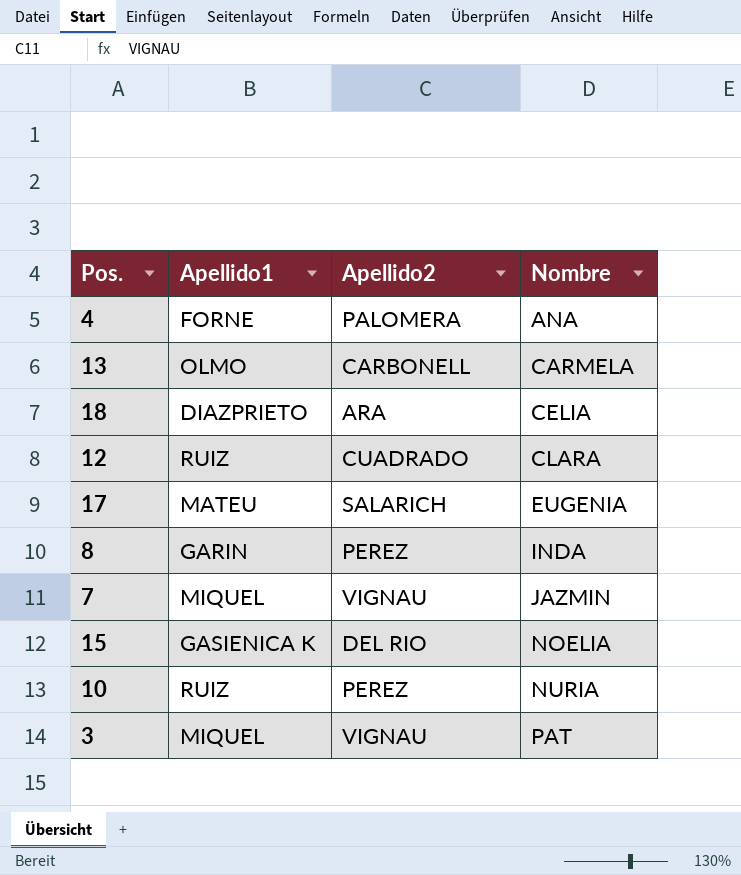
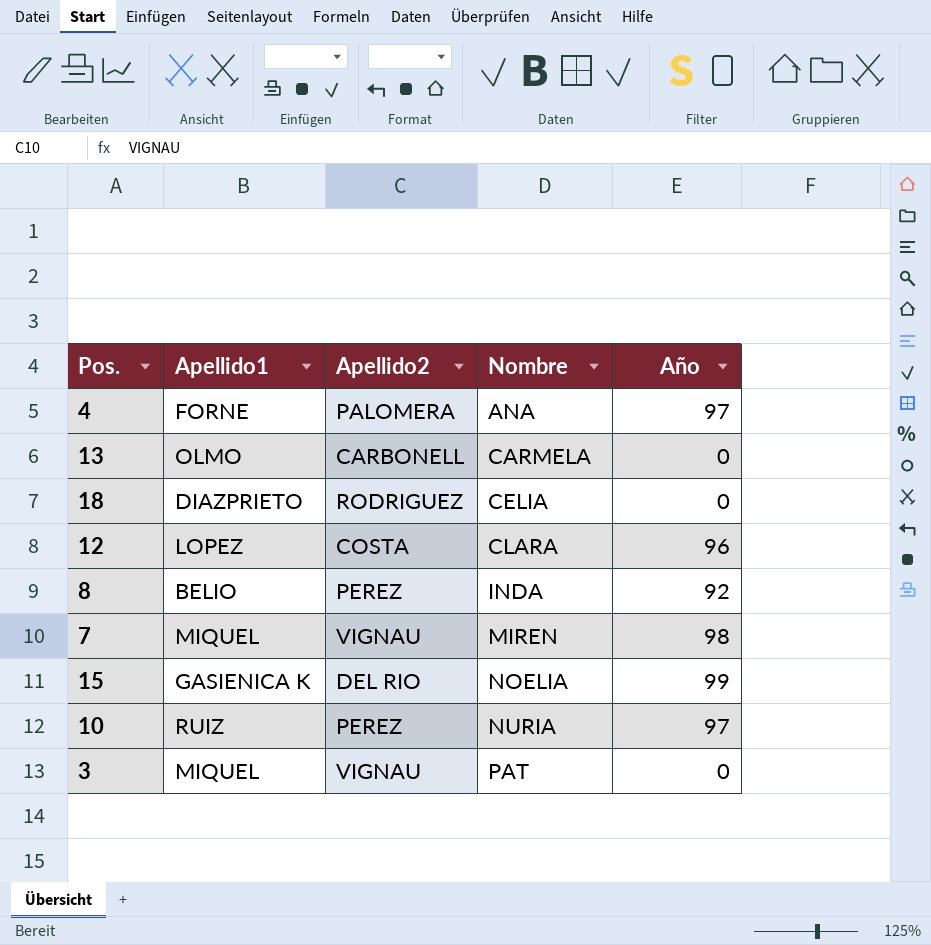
column Año | position: none -> 5
row 17: MATEU | SALARICH | EUGENIA -> none
18 | Apellido2: ARA -> RODRIGUEZ
12 | Apellido1: RUIZ -> LOPEZ
12 | Apellido2: CUADRADO -> COSTA
8 | Apellido1: GARIN -> BELIO
7 | Nombre: JAZMIN -> MIREN

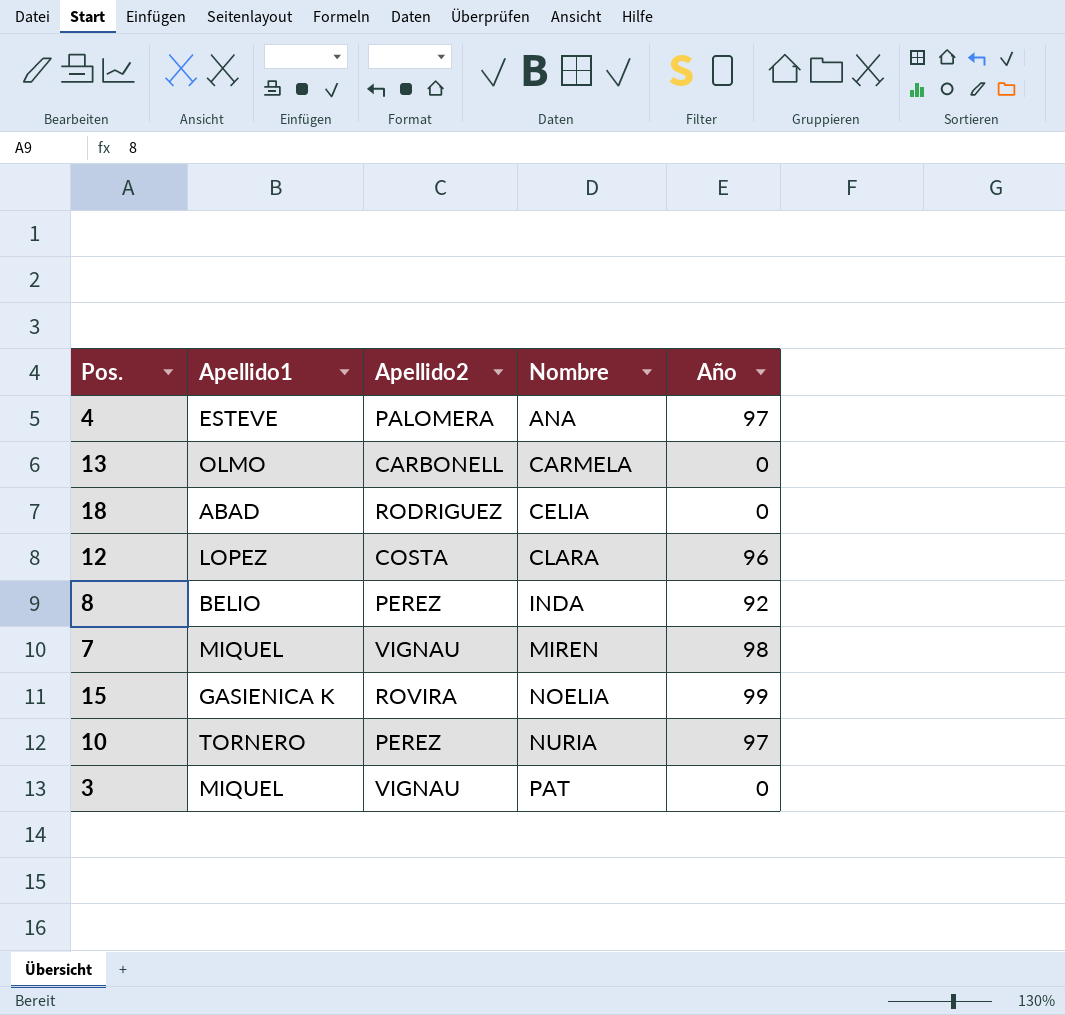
4 | Apellido1: FORNE -> ESTEVE
18 | Apellido1: DIAZPRIETO -> ABAD
15 | Apellido2: DEL RIO -> ROVIRA
10 | Apellido1: RUIZ -> TORNERO

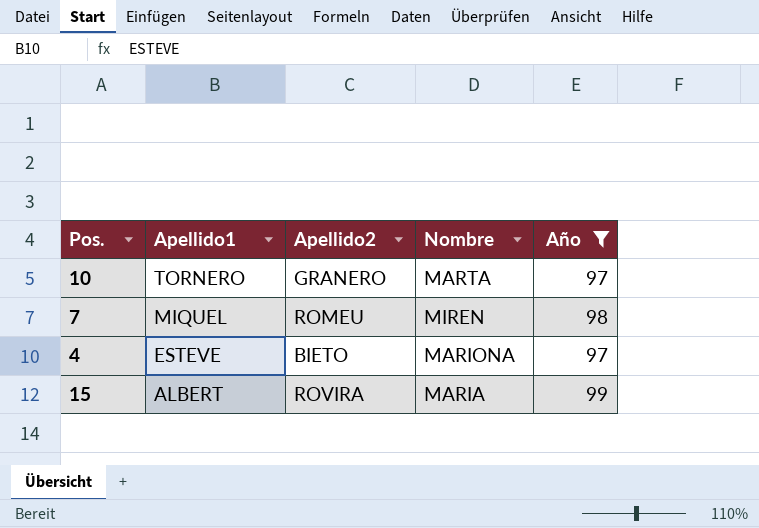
filter: none -> Año >= 97
row order: Nombre ascending -> Apellido1 descending
10 | Apellido2: PEREZ -> GRANERO
10 | Nombre: NURIA -> MARTA
7 | Apellido2: VIGNAU -> ROMEU
4 | Apellido2: PALOMERA -> BIETO
4 | Nombre: ANA -> MARIONA
15 | Apellido1: GASIENICA K -> ALBERT
15 | Nombre: NOELIA -> MARIA

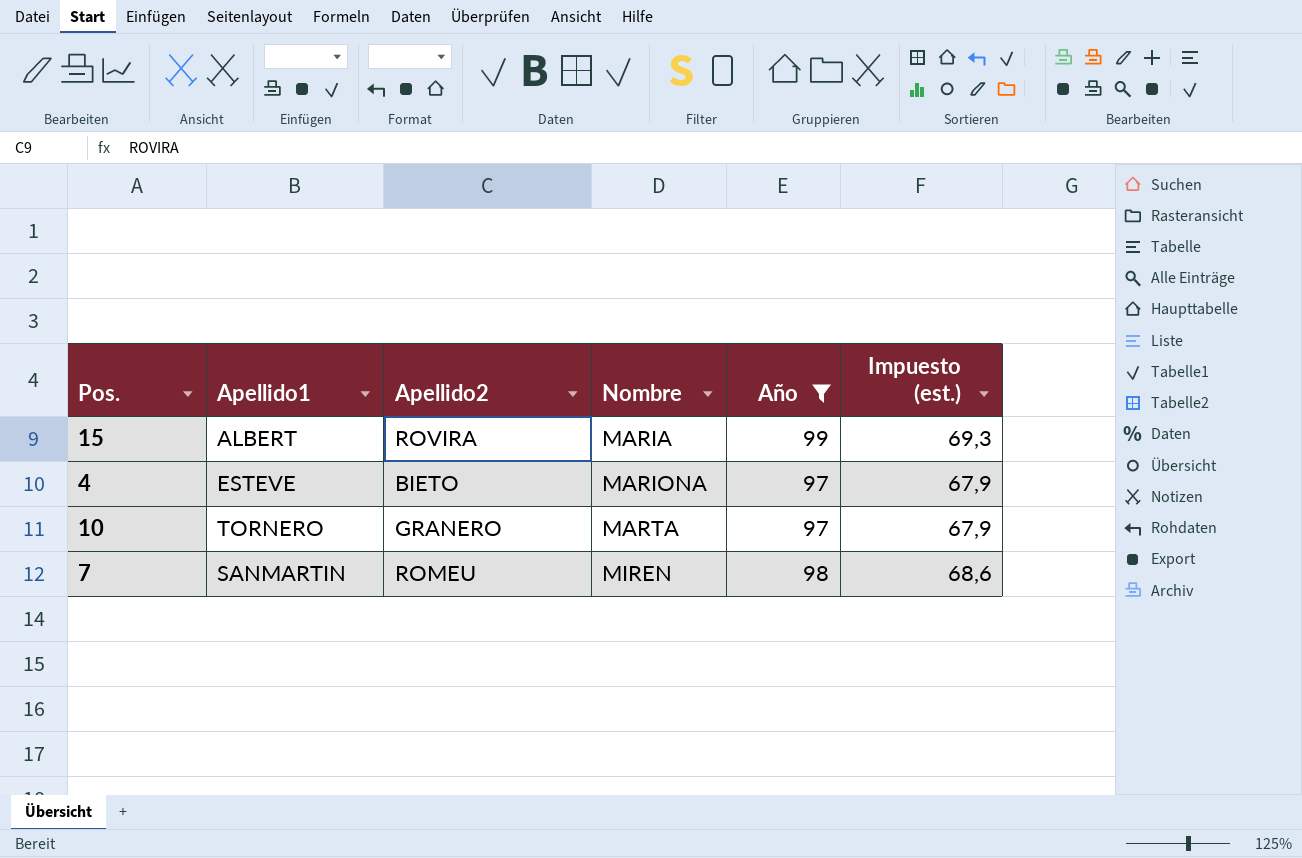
row order: Apellido1 descending -> Nombre ascending
column Impuesto (est.) | formula: none -> [Año] * 0,7
7 | Apellido1: MIQUEL -> SANMARTIN

